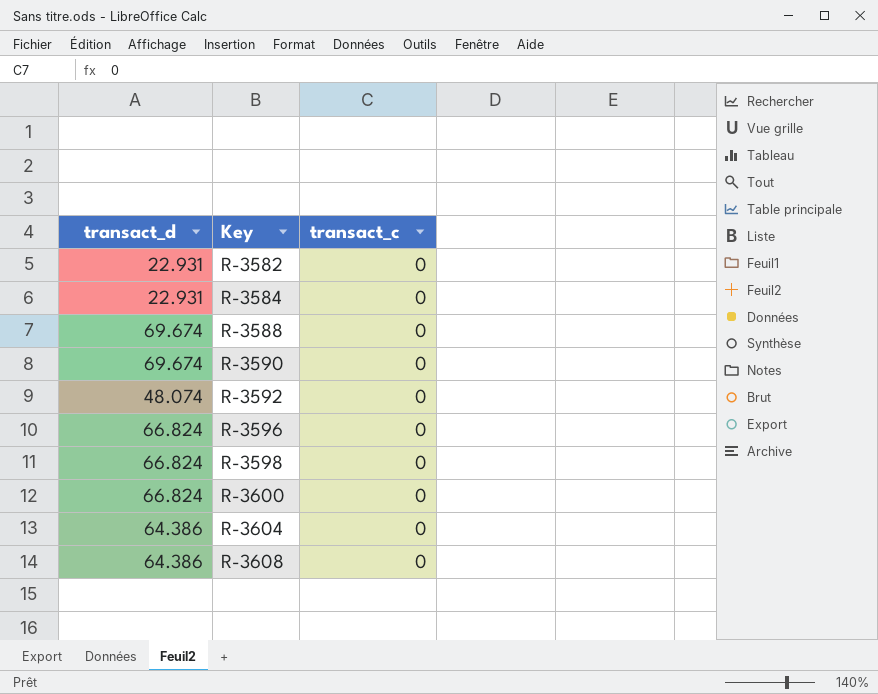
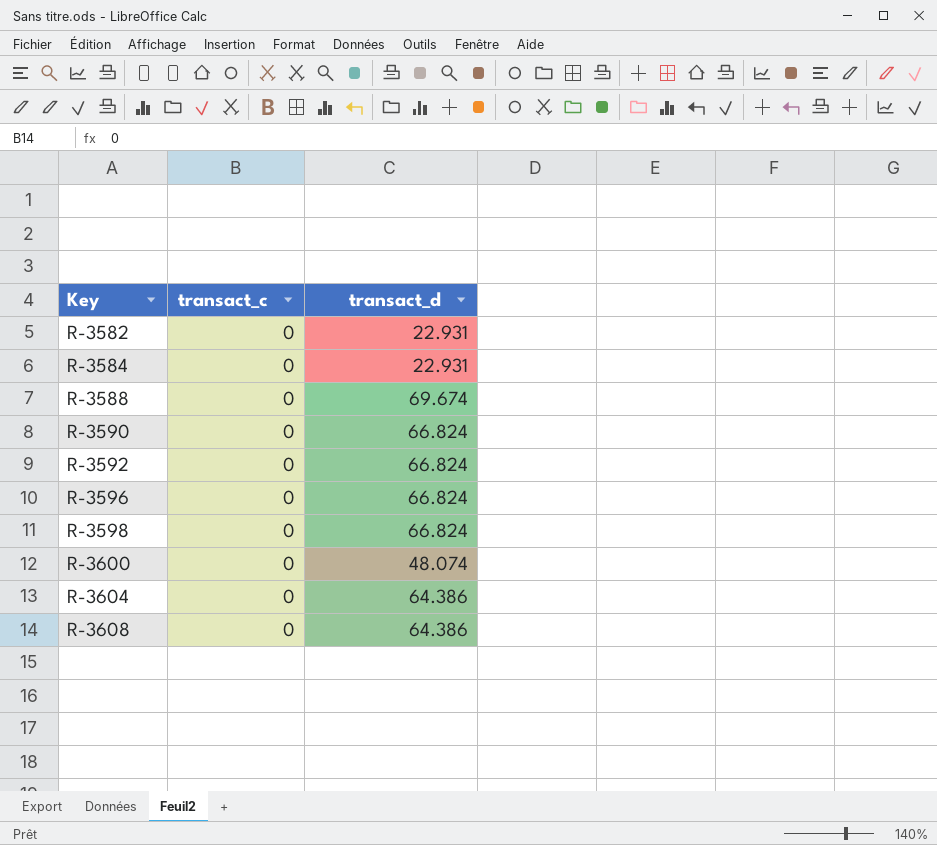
column transact_d | position: 1 -> 3
R-3590 | transact_d: 69.674 -> 66.824
R-3592 | transact_d: 48.074 -> 66.824
R-3600 | transact_d: 66.824 -> 48.074

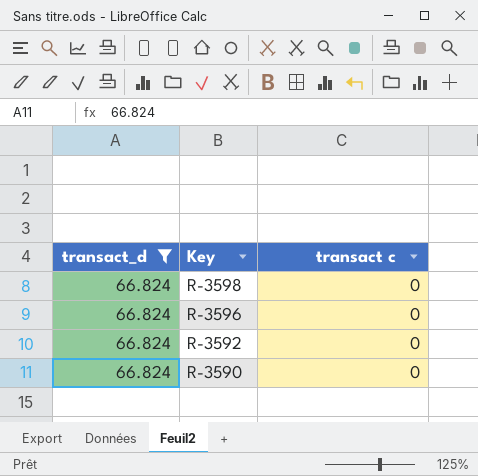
filter: none -> transact_d = 66.824
row order: Key ascending -> Key descending
column transact_d | position: 3 -> 1
column name: transact_c -> transact c

